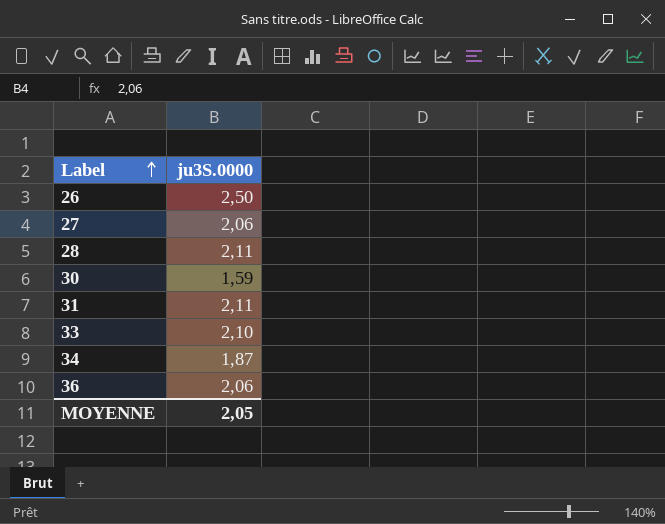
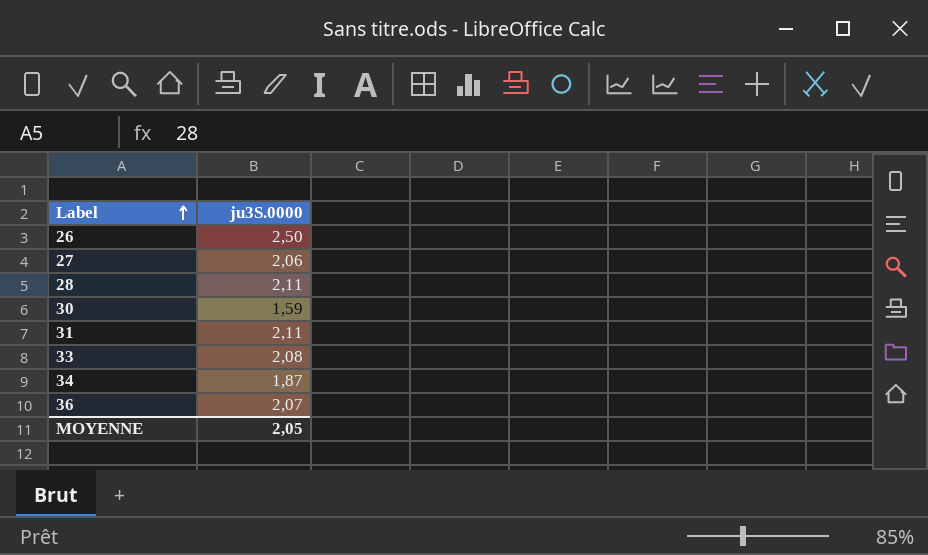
33 | ju3S.0000: 2,10 -> 2,08
36 | ju3S.0000: 2,06 -> 2,07

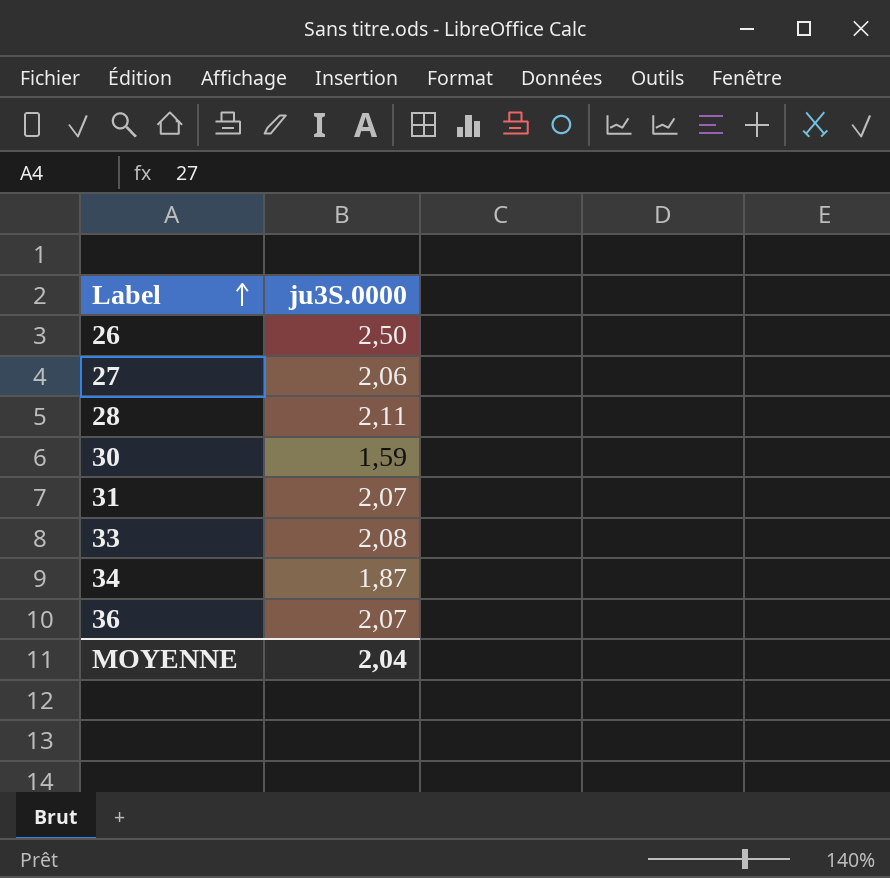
31 | ju3S.0000: 2,11 -> 2,07
MOYENNE | ju3S.0000: 2,05 -> 2,04

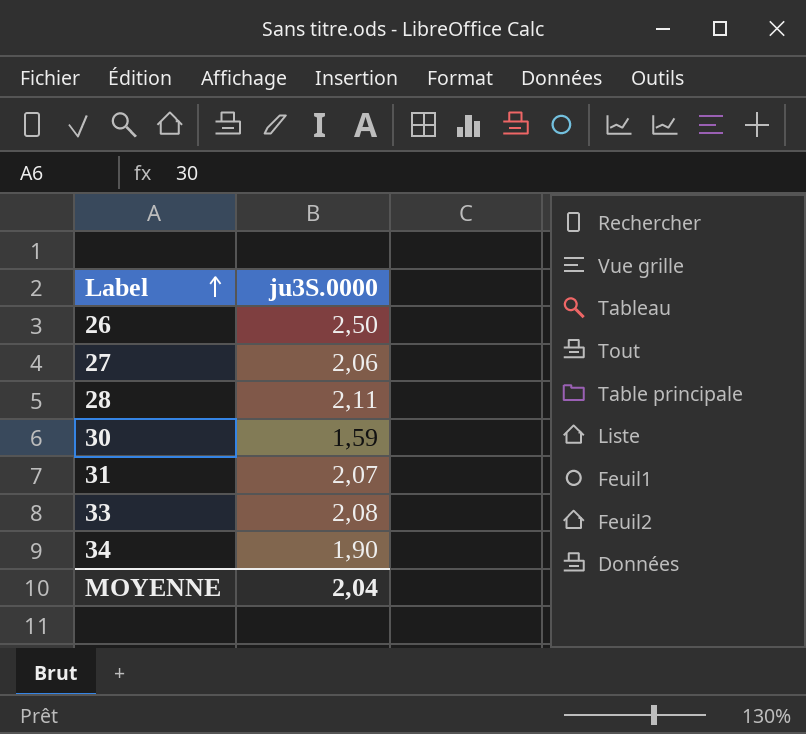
row 36: 2,07 -> none
34 | ju3S.0000: 1,87 -> 1,90

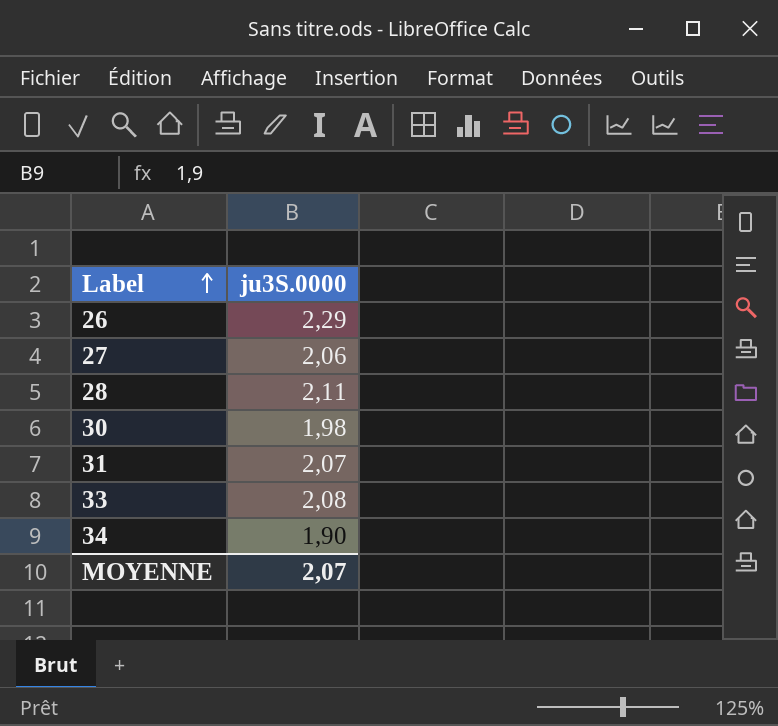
26 | ju3S.0000: 2,50 -> 2,29
30 | ju3S.0000: 1,59 -> 1,98
MOYENNE | ju3S.0000: 2,04 -> 2,07

